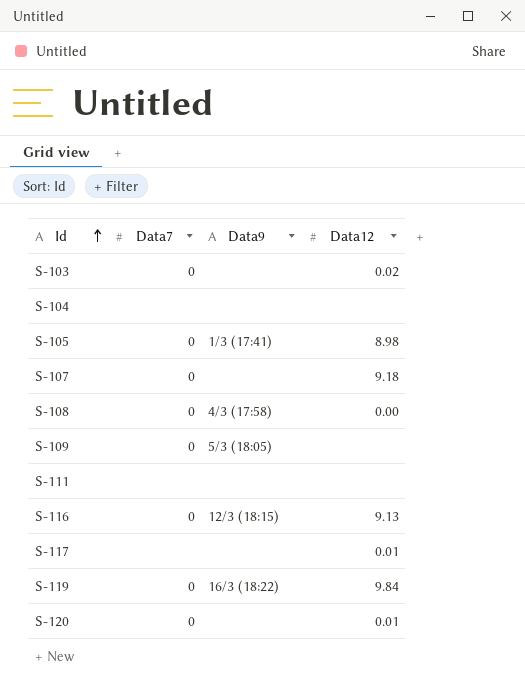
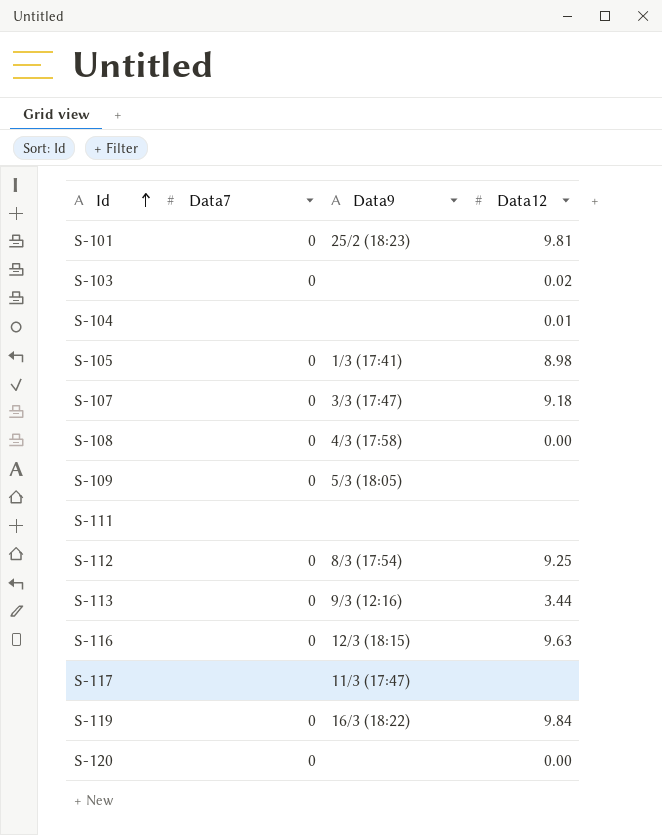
row S-101: none -> 0 | 25/2 (18:23) | 9.81
S-104 | Data12: none -> 0.01
S-107 | Data9: none -> 3/3 (17:47)
row S-112: none -> 0 | 8/3 (17:54) | 9.25
row S-113: none -> 0 | 9/3 (12:16) | 3.44
S-116 | Data12: 9.13 -> 9.63
S-117 | Data9: none -> 11/3 (17:47)
S-117 | Data12: 0.01 -> none
S-120 | Data12: 0.01 -> 0.00

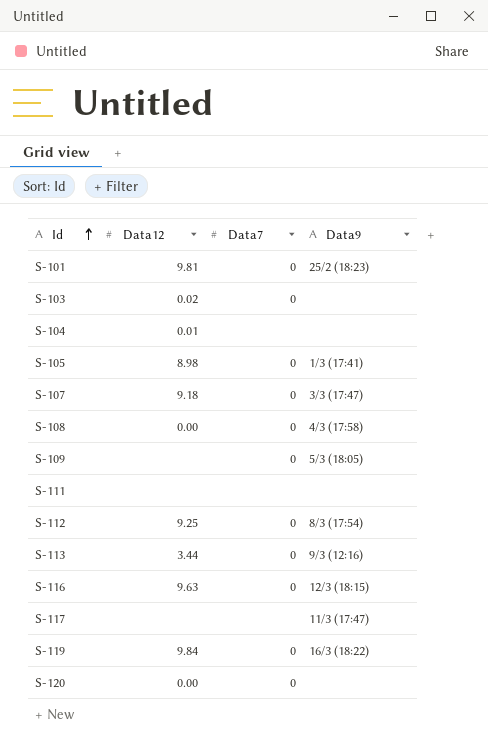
column Data12 | position: 4 -> 2

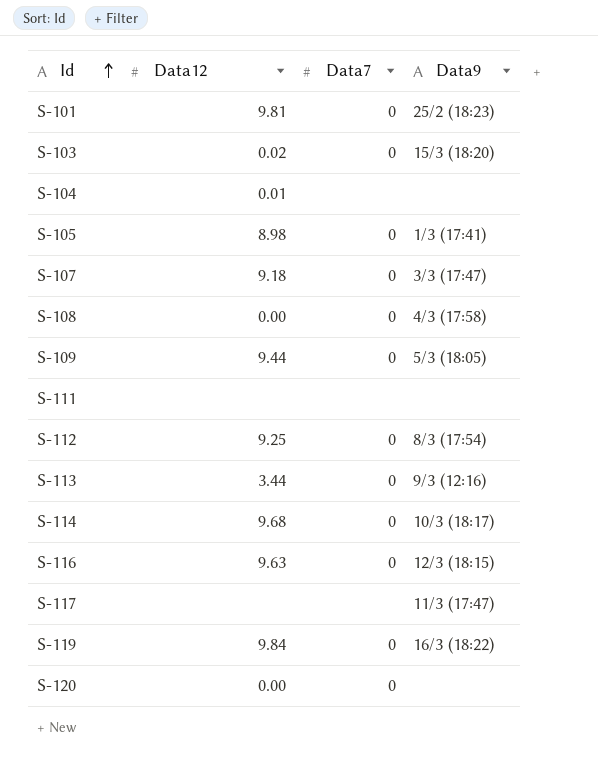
S-103 | Data9: none -> 15/3 (18:20)
S-109 | Data12: none -> 9.44
row S-114: none -> 9.68 | 0 | 10/3 (18:17)

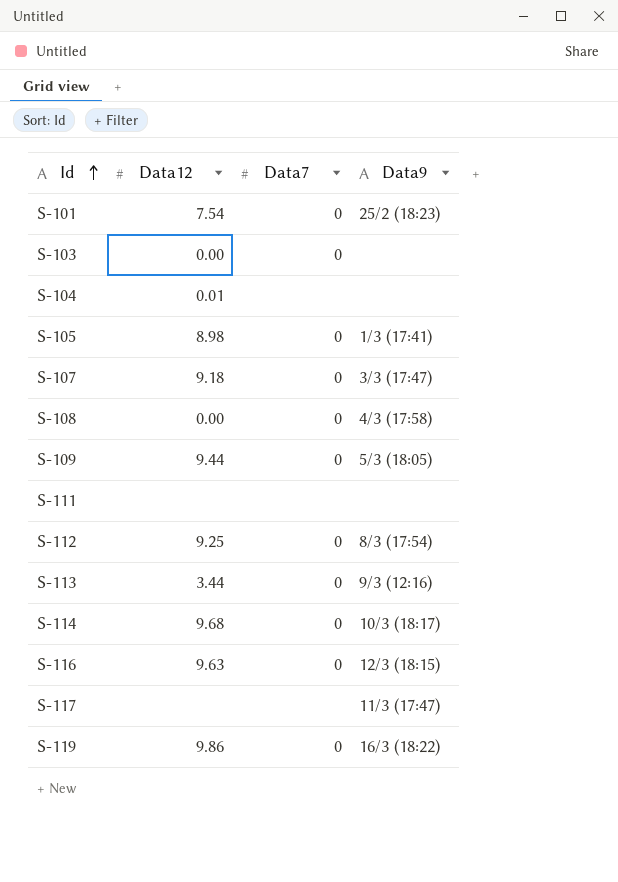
row S-120: 0.00 | 0 | none -> none
S-101 | Data12: 9.81 -> 7.54
S-103 | Data12: 0.02 -> 0.00
S-103 | Data9: 15/3 (18:20) -> none
S-119 | Data12: 9.84 -> 9.86

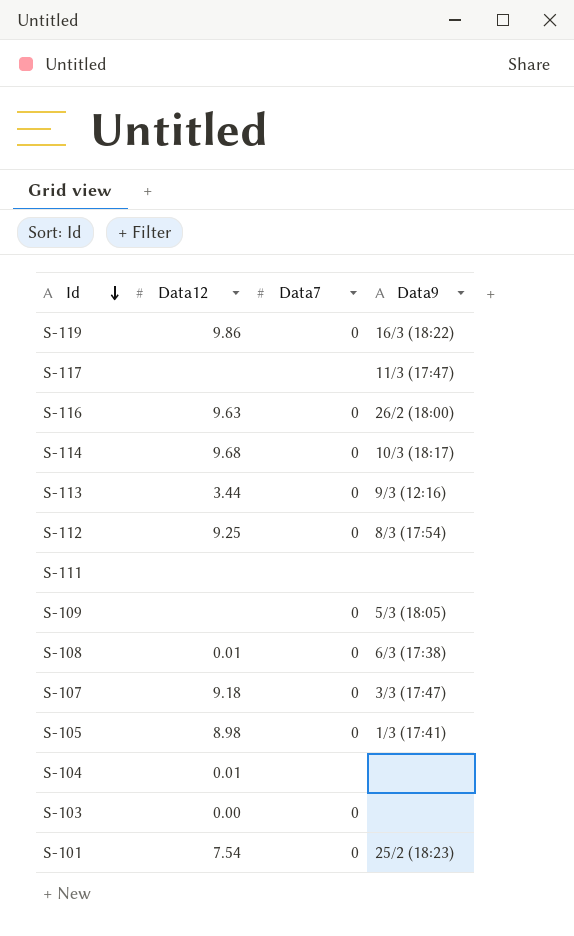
row order: Id ascending -> Id descending
S-116 | Data9: 12/3 (18:15) -> 26/2 (18:00)
S-109 | Data12: 9.44 -> none
S-108 | Data12: 0.00 -> 0.01
S-108 | Data9: 4/3 (17:58) -> 6/3 (17:38)

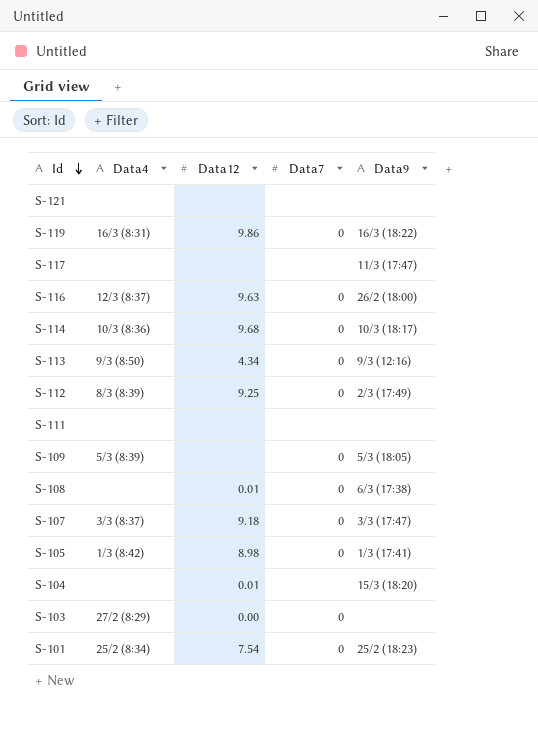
column Data4 | position: none -> 2
row S-121: none -> none | none | none | none
S-113 | Data12: 3.44 -> 4.34
S-112 | Data9: 8/3 (17:54) -> 2/3 (17:49)
S-104 | Data9: none -> 15/3 (18:20)

